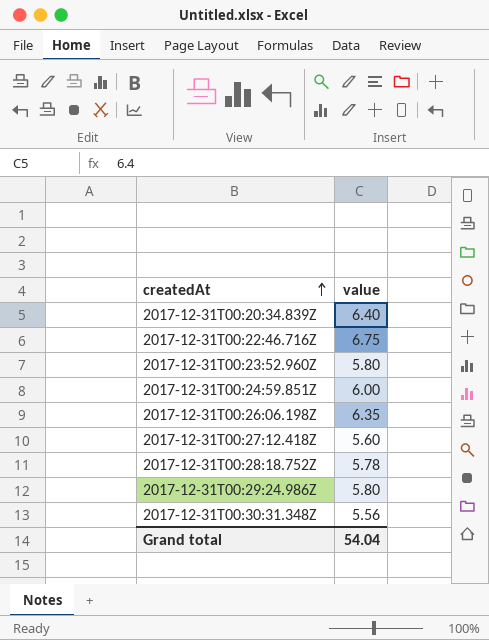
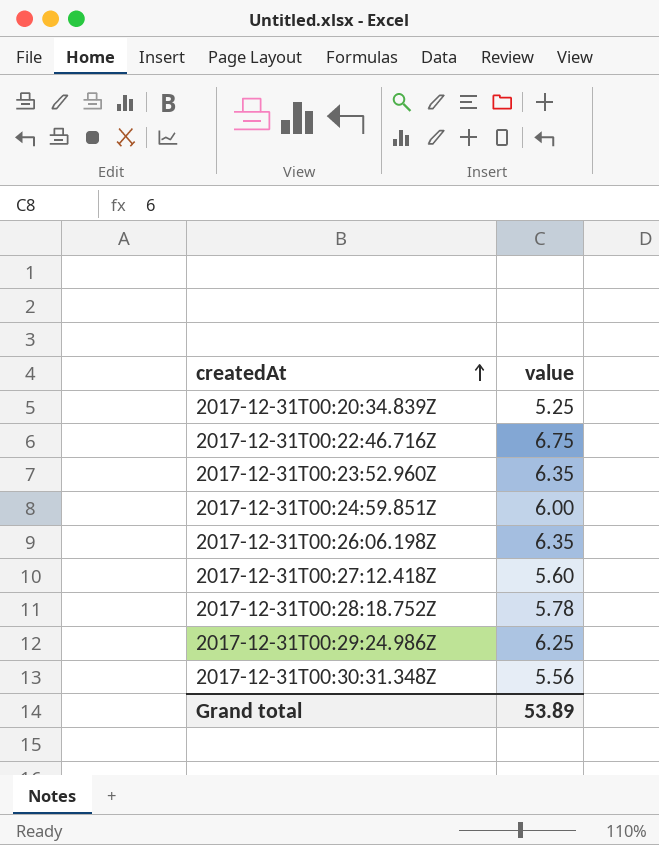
2017-12-31T00:20:34.839Z | value: 6.40 -> 5.25
2017-12-31T00:23:52.960Z | value: 5.80 -> 6.35
2017-12-31T00:29:24.986Z | value: 5.80 -> 6.25
Grand total | value: 54.04 -> 53.89

